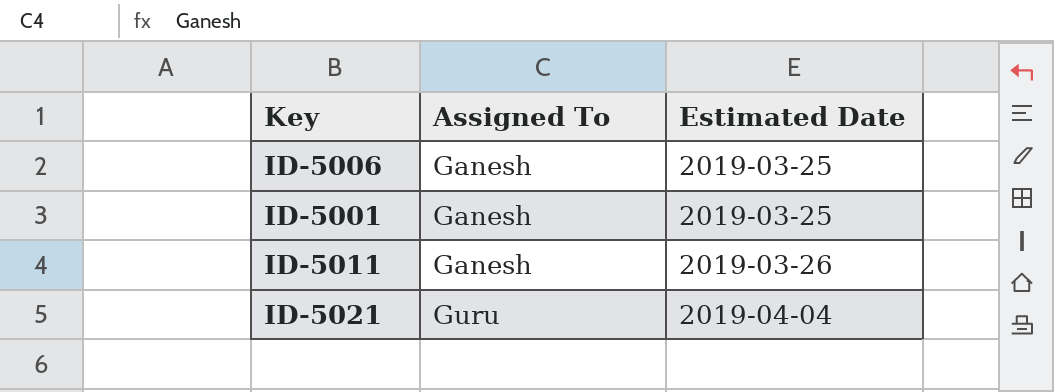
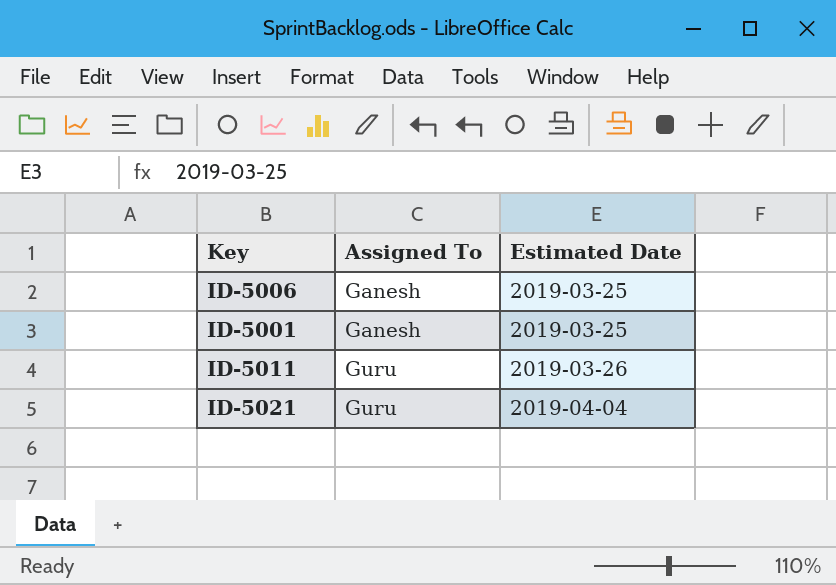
ID-5011 | Assigned To: Ganesh -> Guru

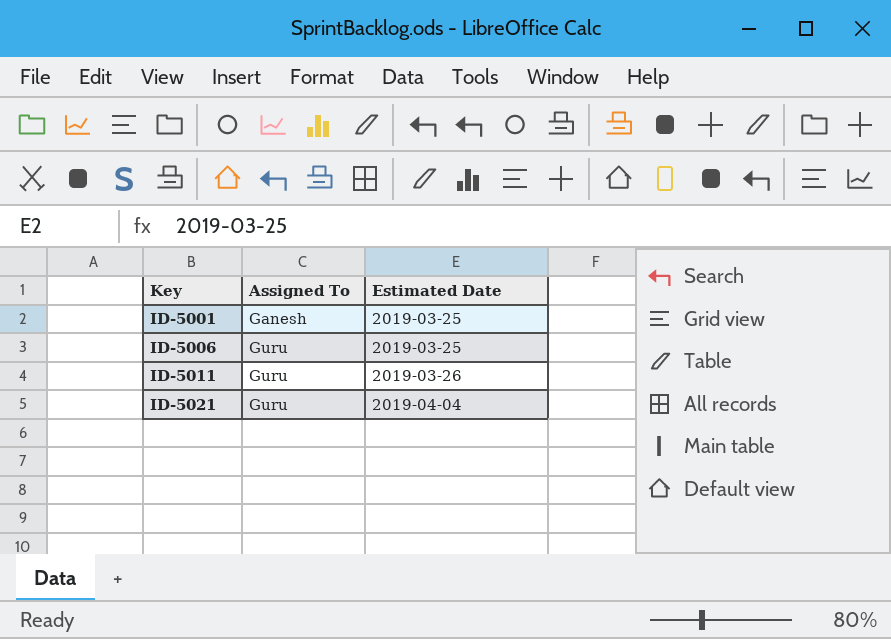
row order: Assigned To ascending -> Key ascending
ID-5006 | Assigned To: Ganesh -> Guru

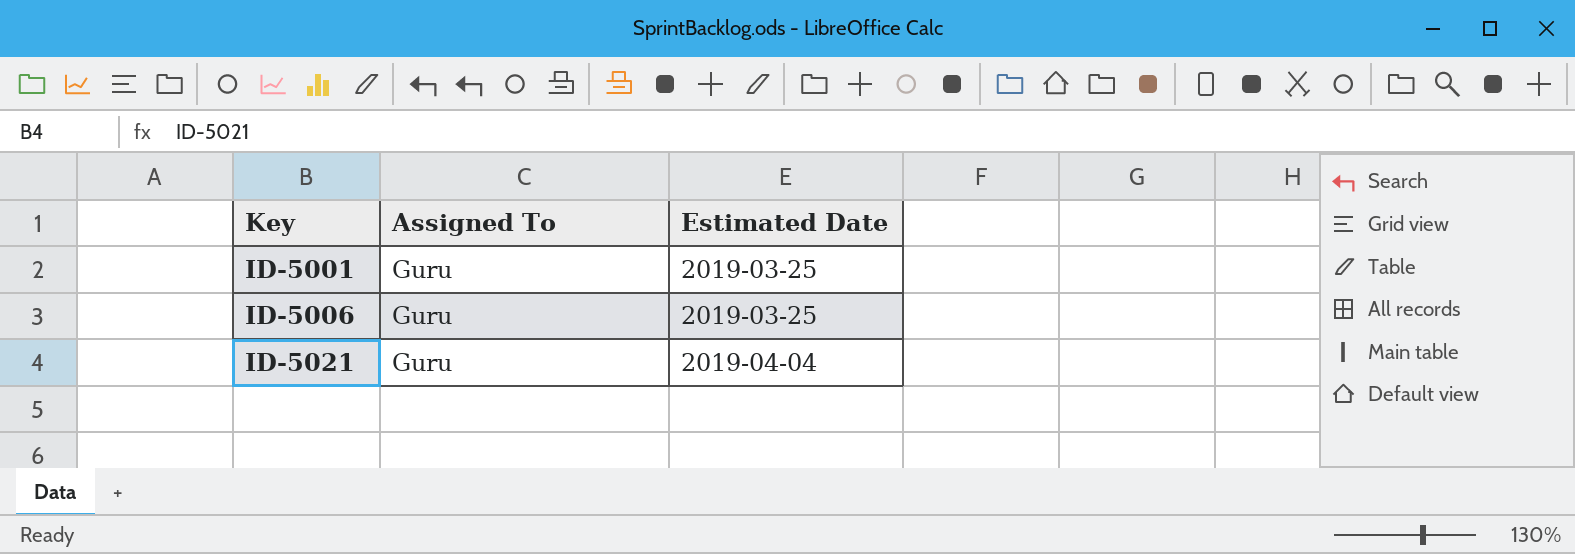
row ID-5011: Guru | 2019-03-26 -> none
ID-5001 | Assigned To: Ganesh -> Guru

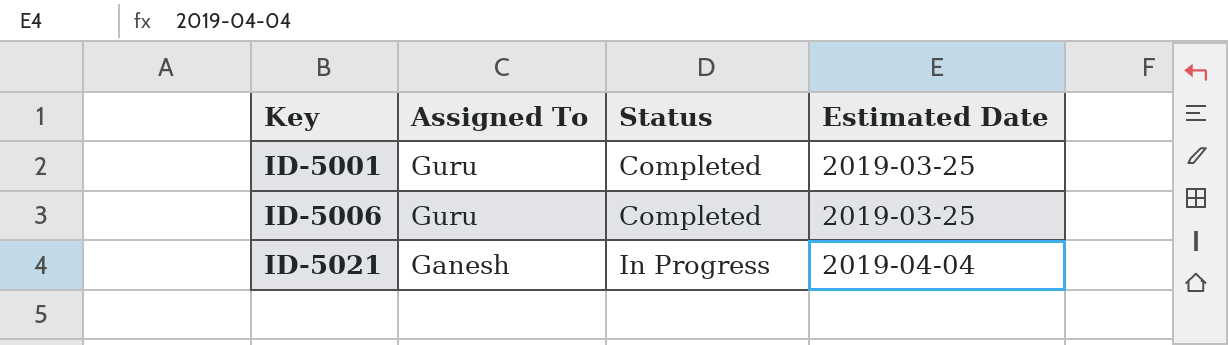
column Status | position: none -> 3
ID-5021 | Assigned To: Guru -> Ganesh

